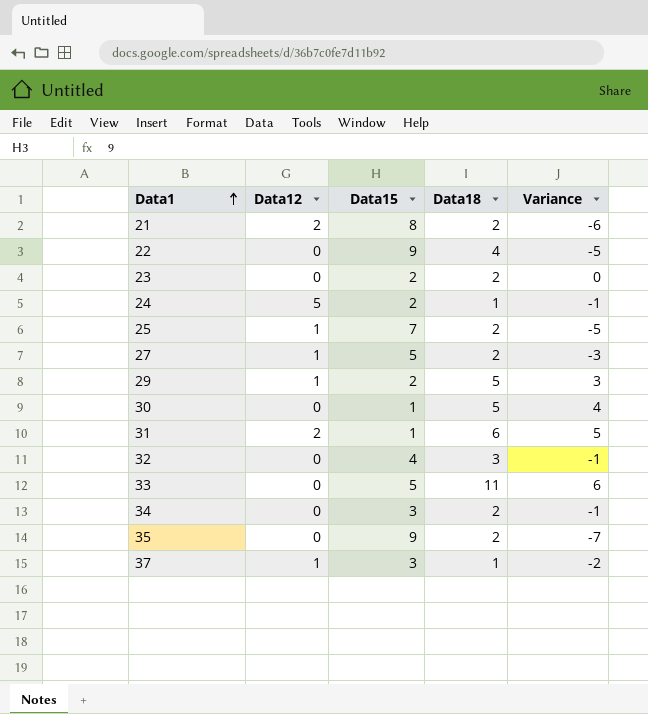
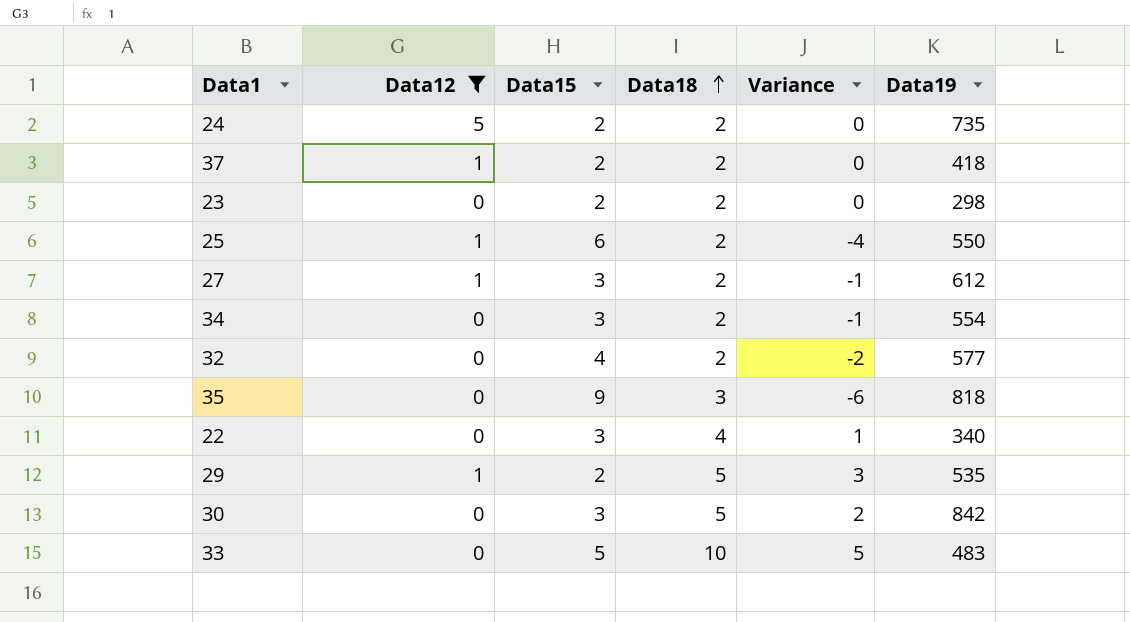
filter: none -> Data12 != 2
row order: Data1 ascending -> Data18 ascending
column Data19 | position: none -> 6
24 | Data18: 1 -> 2
24 | Variance: -1 -> 0
37 | Data15: 3 -> 2
37 | Data18: 1 -> 2
37 | Variance: -2 -> 0
25 | Data15: 7 -> 6
25 | Variance: -5 -> -4
27 | Data15: 5 -> 3
27 | Variance: -3 -> -1
32 | Data18: 3 -> 2
32 | Variance: -1 -> -2
35 | Data18: 2 -> 3
35 | Variance: -7 -> -6
22 | Data15: 9 -> 3
22 | Variance: -5 -> 1
30 | Data15: 1 -> 3
30 | Variance: 4 -> 2
33 | Data18: 11 -> 10
33 | Variance: 6 -> 5

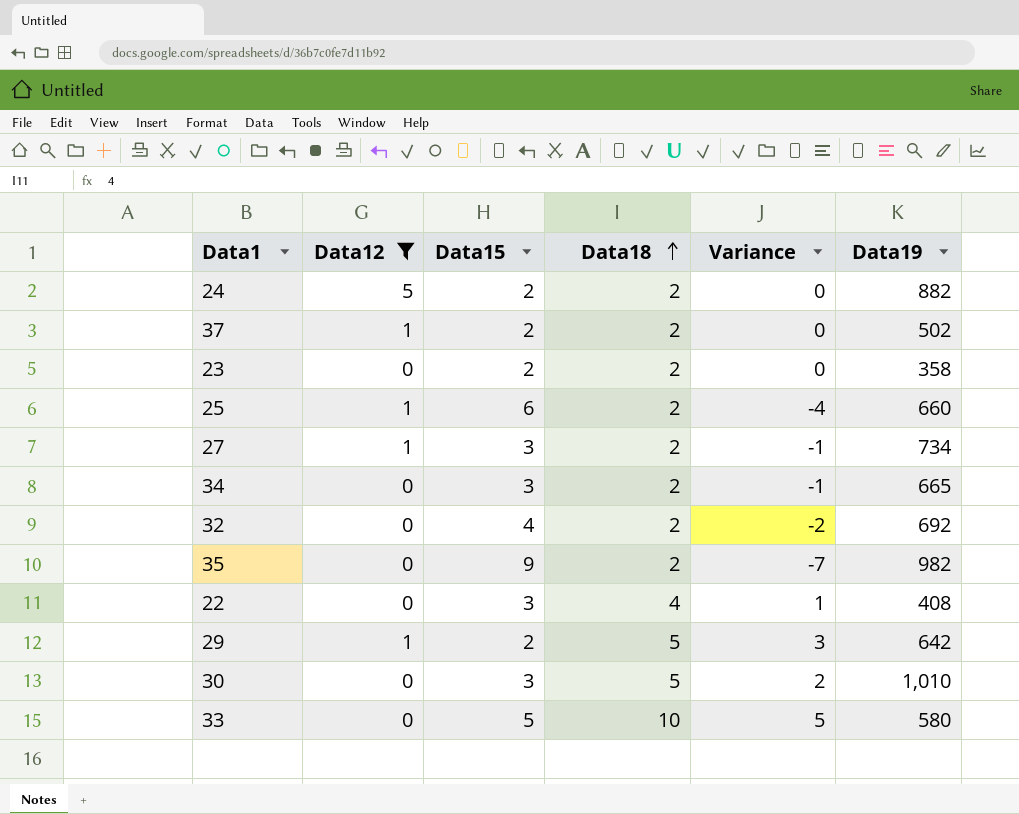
24 | Data19: 735 -> 882
37 | Data19: 418 -> 502
23 | Data19: 298 -> 358
25 | Data19: 550 -> 660
27 | Data19: 612 -> 734
34 | Data19: 554 -> 665
32 | Data19: 577 -> 692
35 | Data18: 3 -> 2
35 | Variance: -6 -> -7
35 | Data19: 818 -> 982
22 | Data19: 340 -> 408
29 | Data19: 535 -> 642
30 | Data19: 842 -> 1,010
33 | Data19: 483 -> 580

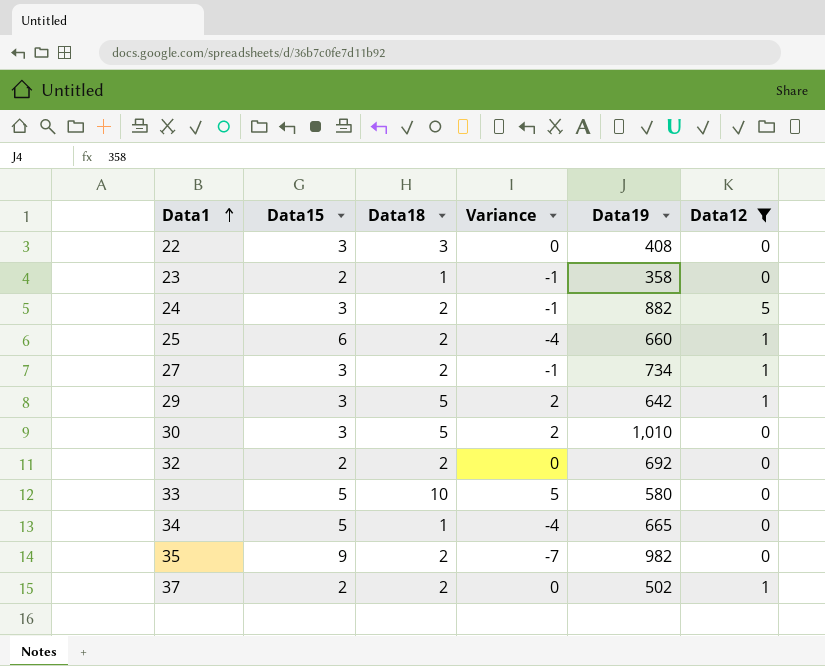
row order: Data18 ascending -> Data1 ascending
column Data12 | position: 2 -> 6
22 | Data18: 4 -> 3
22 | Variance: 1 -> 0
23 | Data18: 2 -> 1
23 | Variance: 0 -> -1
24 | Data15: 2 -> 3
24 | Variance: 0 -> -1
29 | Data15: 2 -> 3
29 | Variance: 3 -> 2
32 | Data15: 4 -> 2
32 | Variance: -2 -> 0
34 | Data15: 3 -> 5
34 | Data18: 2 -> 1
34 | Variance: -1 -> -4

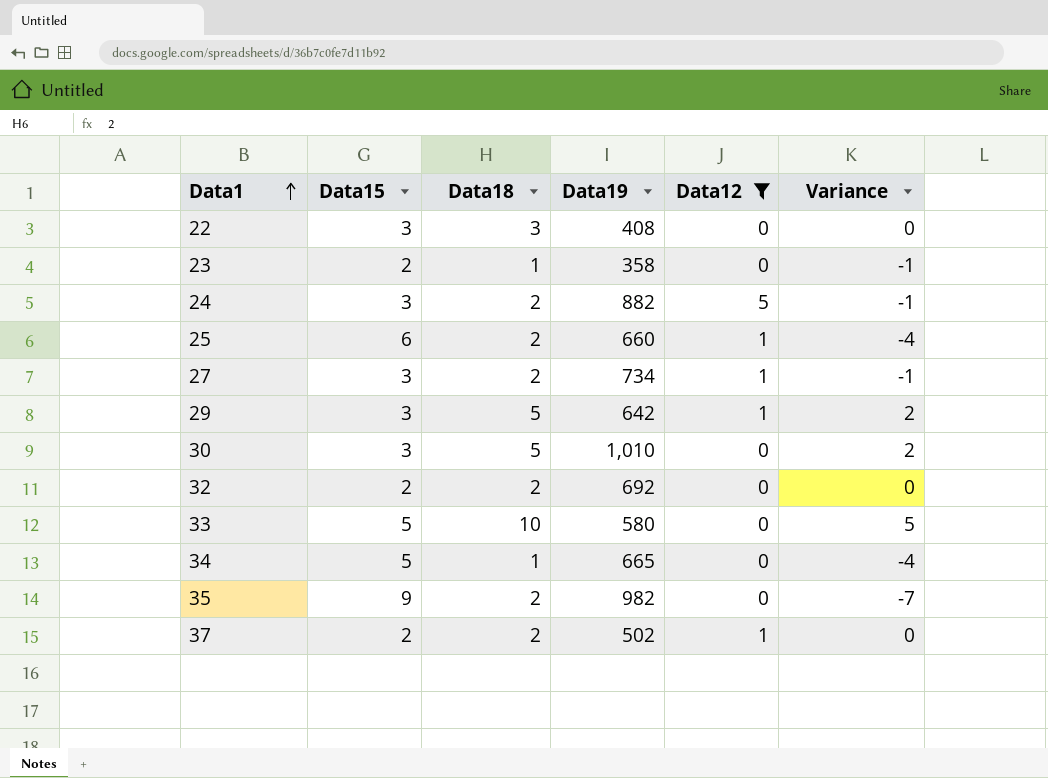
column Variance | position: 4 -> 6

